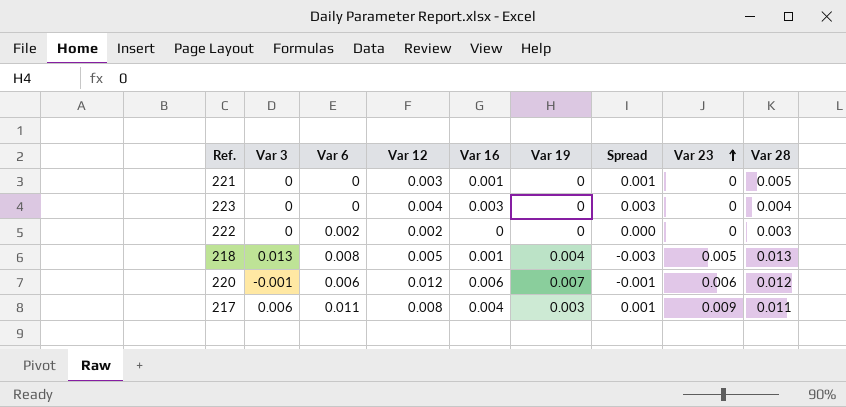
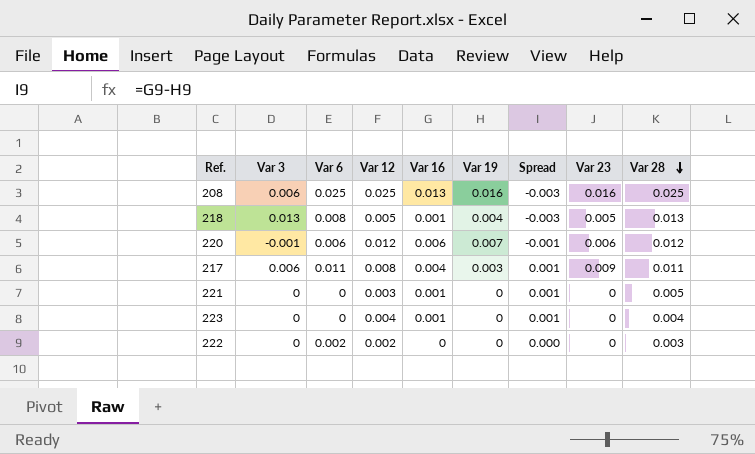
row order: Var 23 ascending -> Var 28 descending
row 208: none -> 0.006 | 0.025 | 0.025 | 0.013 | 0.016 | -0.003 | 0.016 | 0.025
223 | Var 16: 0.003 -> 0.001
223 | Spread: 0.003 -> 0.001

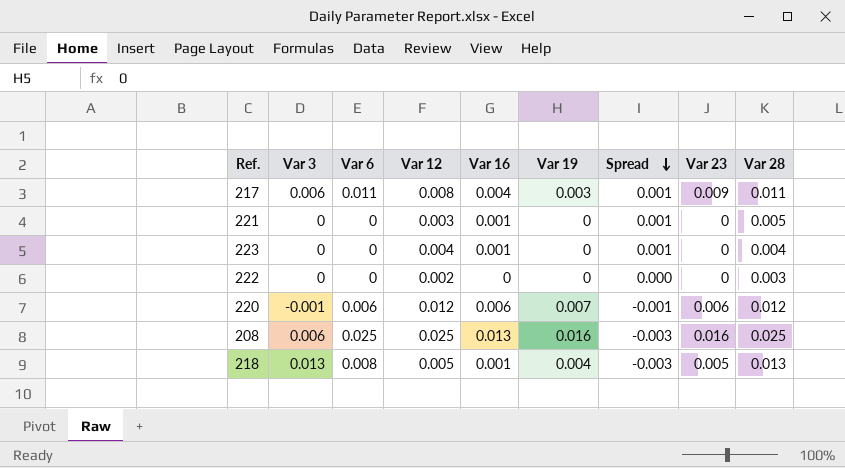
row order: Var 28 descending -> Spread descending
222 | Var 6: 0.002 -> 0

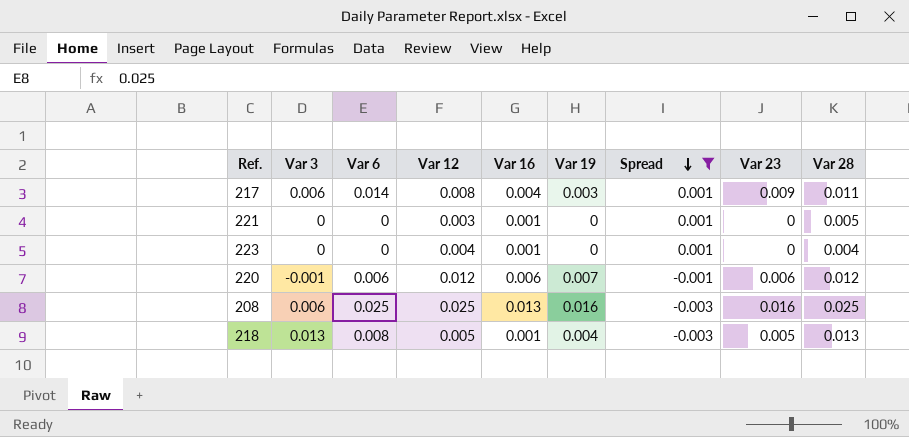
filter: none -> Spread != 0.000
217 | Var 6: 0.011 -> 0.014

